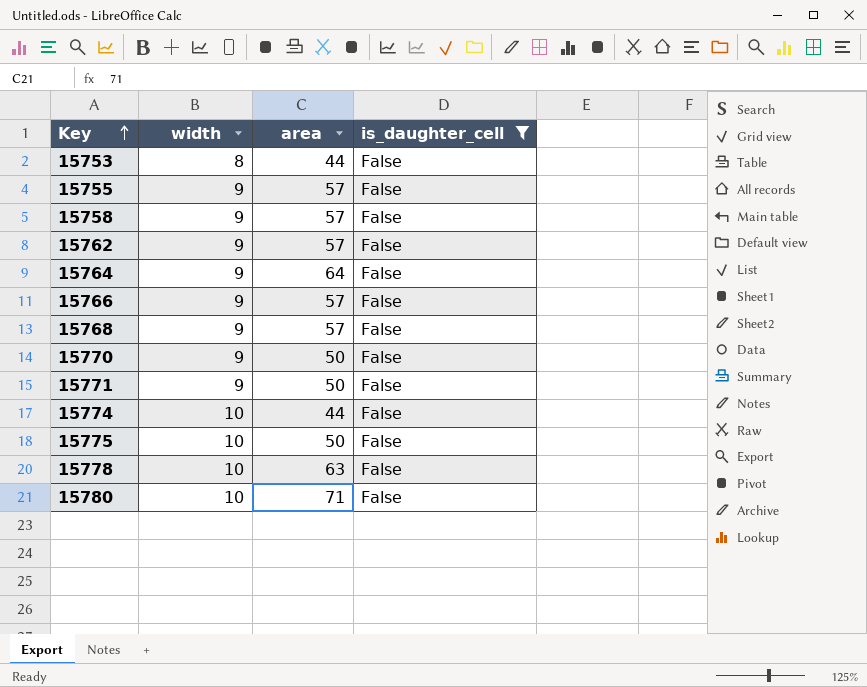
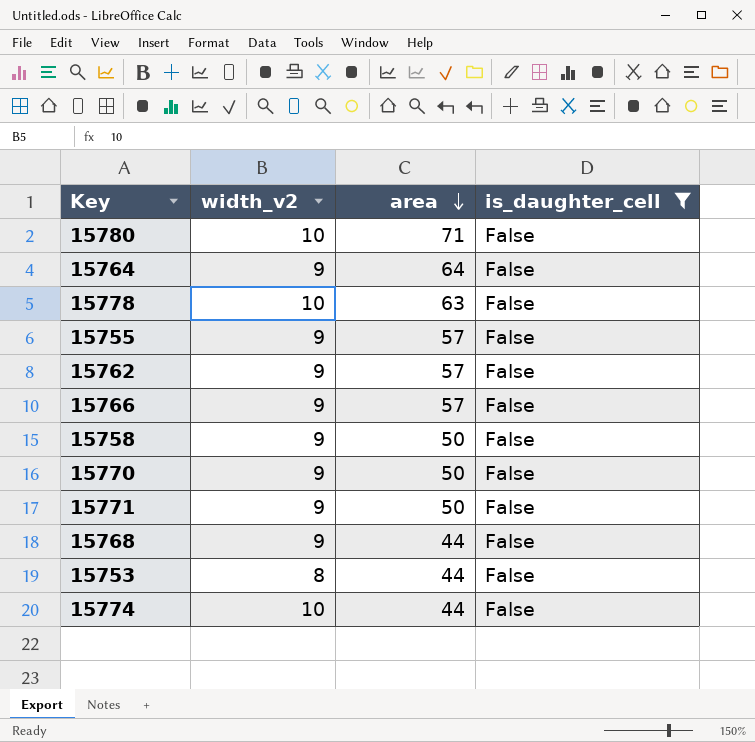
row order: Key ascending -> area descending
column name: width -> width_v2
row 15775: 10 | 50 | False -> none
15758 | area: 57 -> 50
15768 | area: 57 -> 44

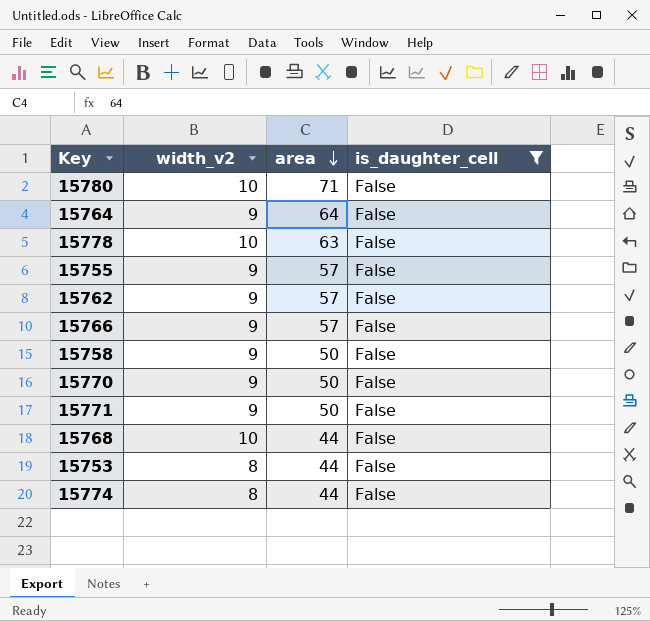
15768 | width_v2: 9 -> 10
15774 | width_v2: 10 -> 8

